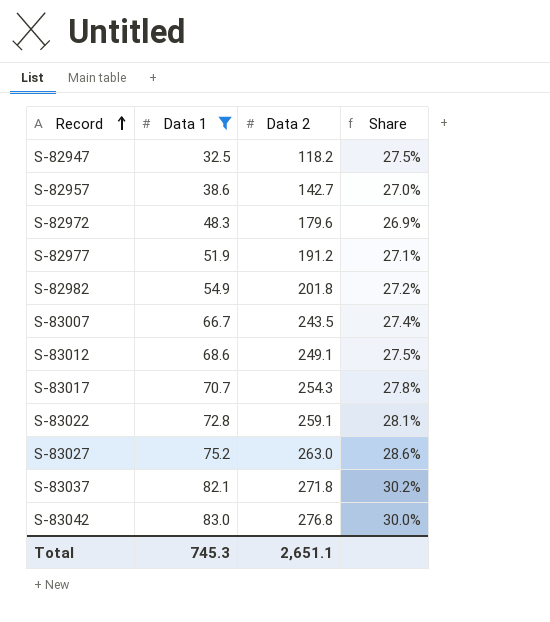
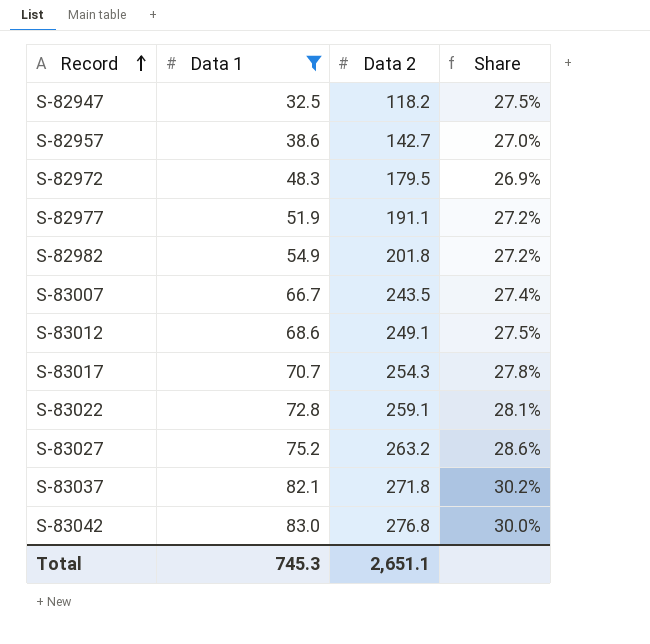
S-82972 | Data 2: 179.6 -> 179.5
S-82977 | Data 2: 191.2 -> 191.1
S-82977 | Share: 27.1% -> 27.2%
S-83027 | Data 2: 263.0 -> 263.2

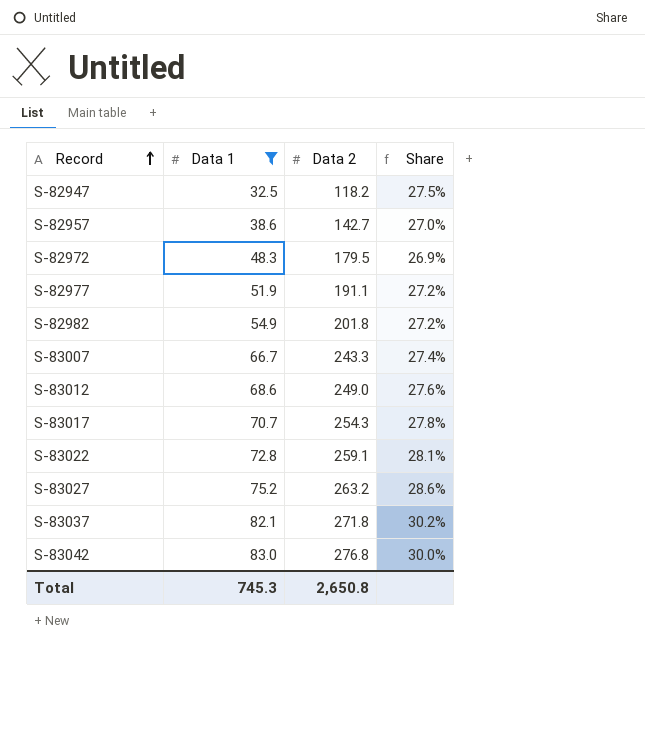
S-83007 | Data 2: 243.5 -> 243.3
S-83012 | Data 2: 249.1 -> 249.0
S-83012 | Share: 27.5% -> 27.6%
Total | Data 2: 2,651.1 -> 2,650.8

